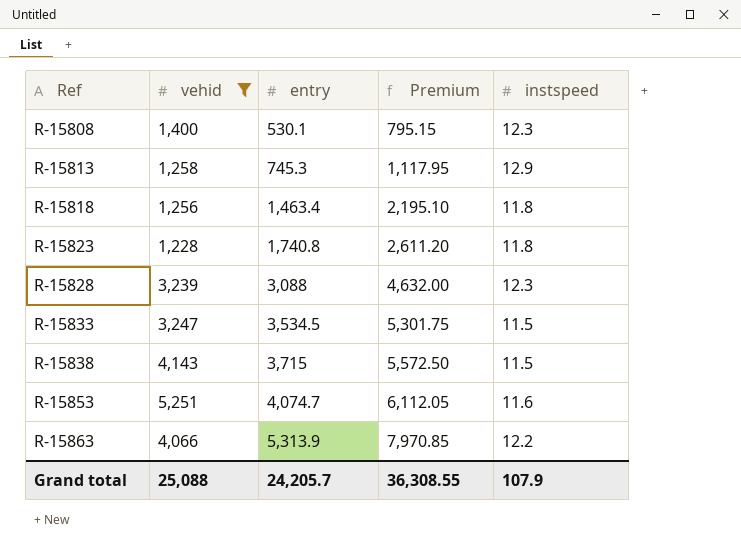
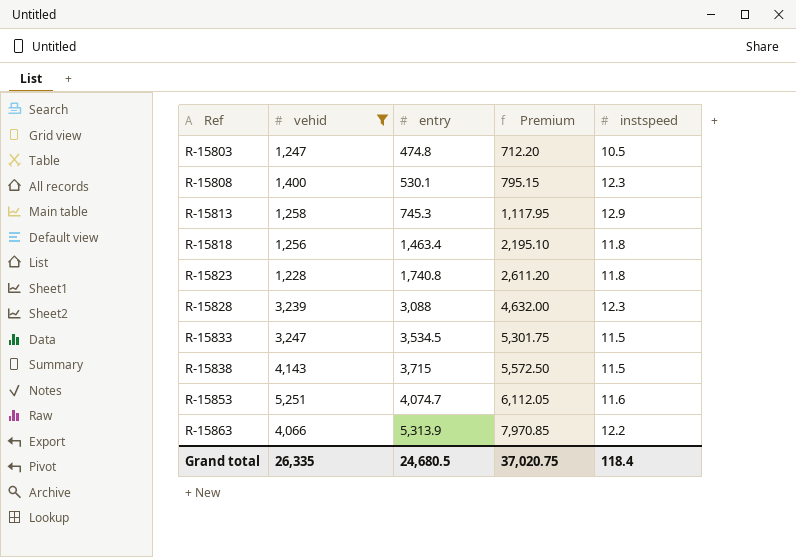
row R-15803: none -> 1,247 | 474.8 | 712.20 | 10.5
Grand total | vehid: 25,088 -> 26,335
Grand total | entry: 24,205.7 -> 24,680.5
Grand total | Premium: 36,308.55 -> 37,020.75
Grand total | instspeed: 107.9 -> 118.4

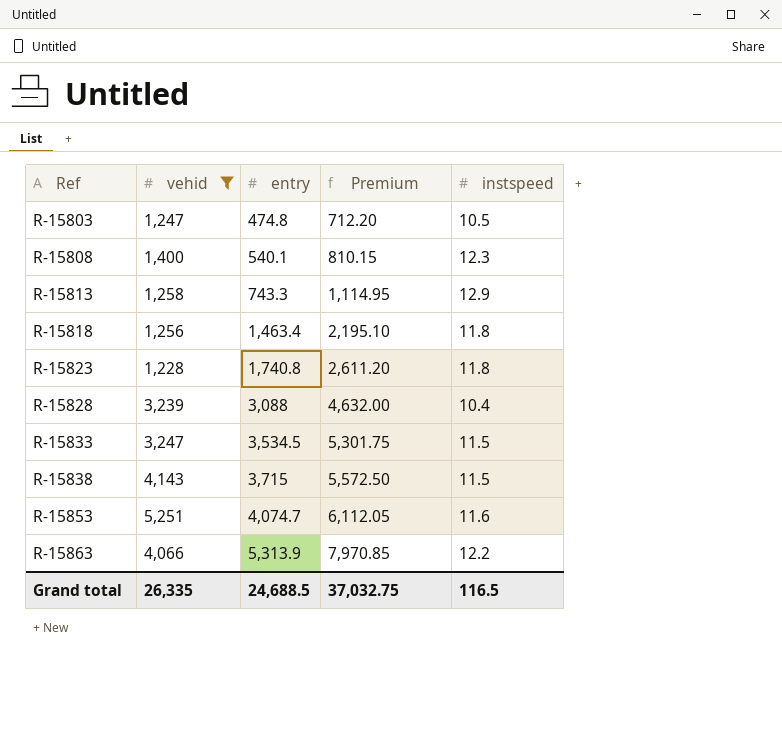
R-15808 | entry: 530.1 -> 540.1
R-15808 | Premium: 795.15 -> 810.15
R-15813 | entry: 745.3 -> 743.3
R-15813 | Premium: 1,117.95 -> 1,114.95
R-15828 | instspeed: 12.3 -> 10.4
Grand total | entry: 24,680.5 -> 24,688.5
Grand total | Premium: 37,020.75 -> 37,032.75
Grand total | instspeed: 118.4 -> 116.5

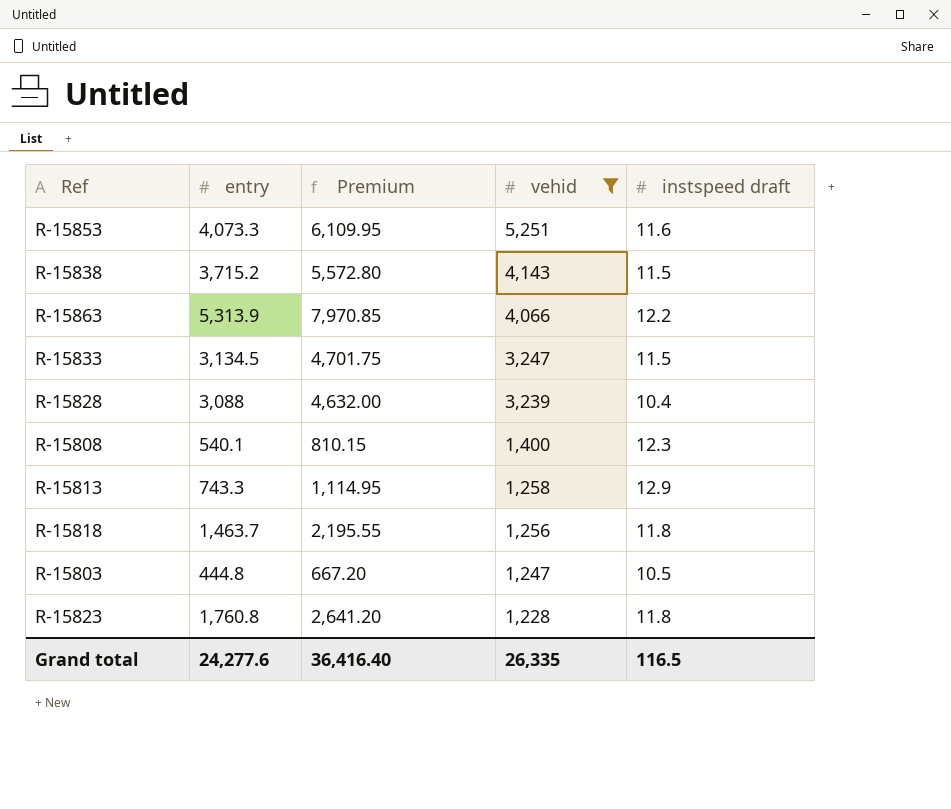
row order: Ref ascending -> vehid descending
column vehid | position: 2 -> 4
column name: instspeed -> instspeed draft
R-15853 | entry: 4,074.7 -> 4,073.3
R-15853 | Premium: 6,112.05 -> 6,109.95
R-15838 | entry: 3,715 -> 3,715.2
R-15838 | Premium: 5,572.50 -> 5,572.80
R-15833 | entry: 3,534.5 -> 3,134.5
R-15833 | Premium: 5,301.75 -> 4,701.75
R-15818 | entry: 1,463.4 -> 1,463.7
R-15818 | Premium: 2,195.10 -> 2,195.55
R-15803 | entry: 474.8 -> 444.8
R-15803 | Premium: 712.20 -> 667.20
R-15823 | entry: 1,740.8 -> 1,760.8
R-15823 | Premium: 2,611.20 -> 2,641.20
Grand total | entry: 24,688.5 -> 24,277.6
Grand total | Premium: 37,032.75 -> 36,416.40

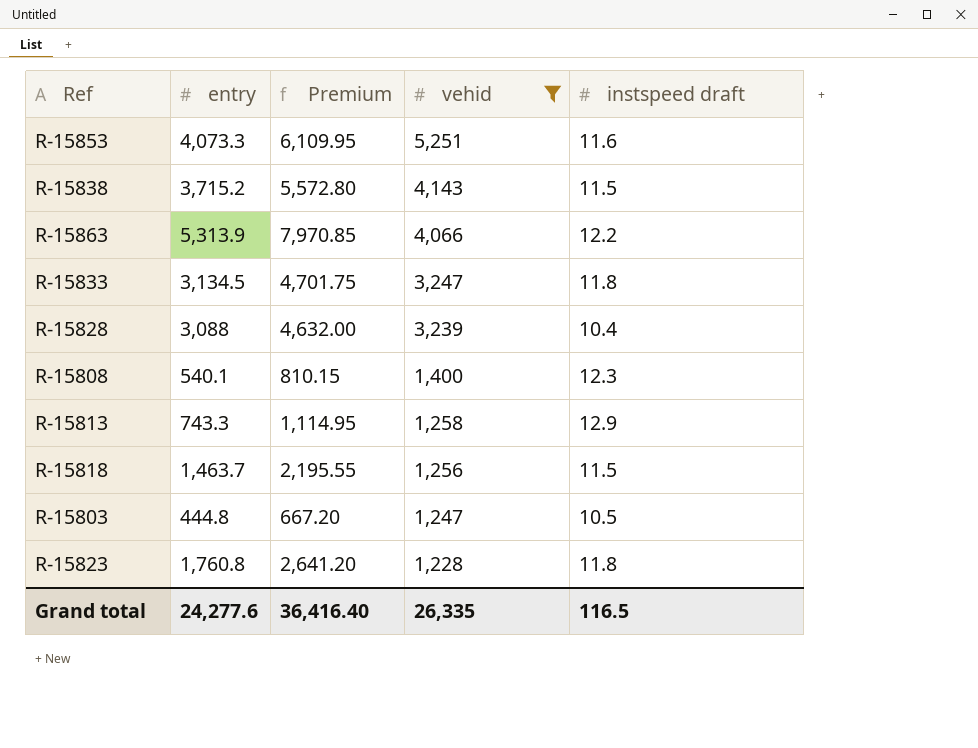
R-15833 | instspeed draft: 11.5 -> 11.8
R-15818 | instspeed draft: 11.8 -> 11.5

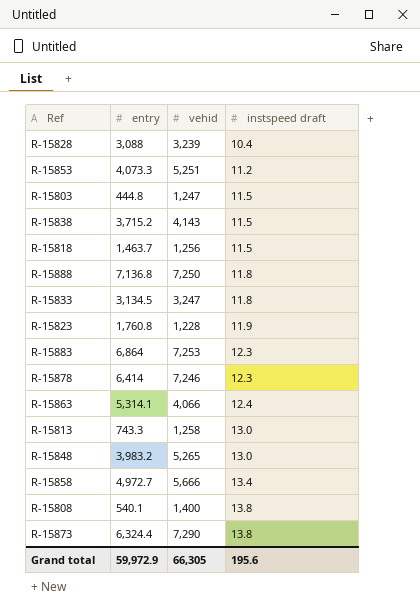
filter: vehid <= 5,251 -> none
row order: vehid descending -> instspeed draft ascending
column Premium | formula: [entry] * 1.5 -> none
R-15853 | instspeed draft: 11.6 -> 11.2
R-15803 | instspeed draft: 10.5 -> 11.5
R-15823 | instspeed draft: 11.8 -> 11.9
R-15863 | entry: 5,313.9 -> 5,314.1
R-15863 | instspeed draft: 12.2 -> 12.4
R-15813 | instspeed draft: 12.9 -> 13.0
R-15808 | instspeed draft: 12.3 -> 13.8
Grand total | entry: 24,277.6 -> 59,972.9
Grand total | vehid: 26,335 -> 66,305
Grand total | instspeed draft: 116.5 -> 195.6

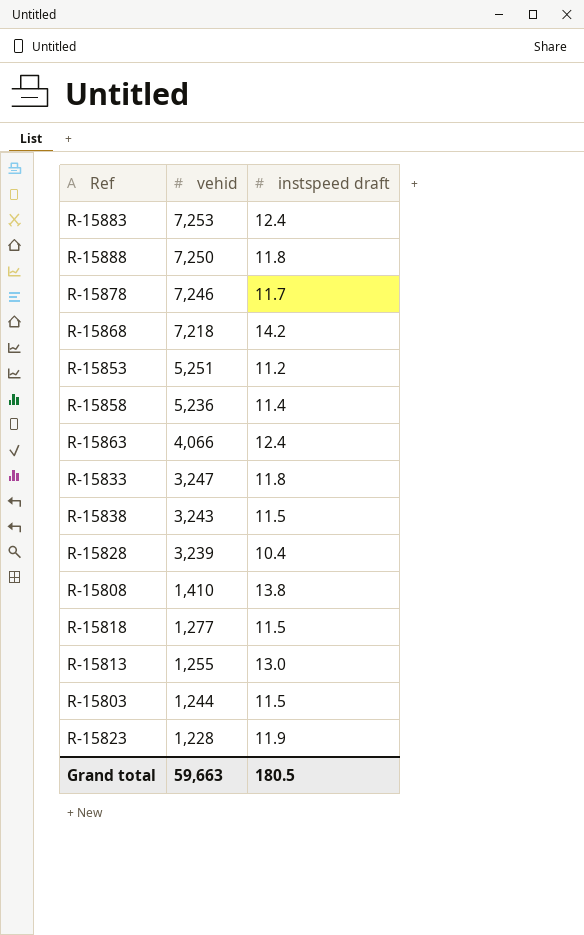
row order: instspeed draft ascending -> vehid descending
column entry | position: 2 -> none
row R-15848: 3,983.2 | 5,265 | 13.0 -> none
row R-15873: 6,324.4 | 7,290 | 13.8 -> none
R-15883 | instspeed draft: 12.3 -> 12.4
R-15878 | instspeed draft: 12.3 -> 11.7
row R-15868: none -> 7,218 | 14.2
R-15858 | vehid: 5,666 -> 5,236
R-15858 | instspeed draft: 13.4 -> 11.4
R-15838 | vehid: 4,143 -> 3,243
R-15808 | vehid: 1,400 -> 1,410
R-15818 | vehid: 1,256 -> 1,277
R-15813 | vehid: 1,258 -> 1,255
R-15803 | vehid: 1,247 -> 1,244
Grand total | vehid: 66,305 -> 59,663
Grand total | instspeed draft: 195.6 -> 180.5

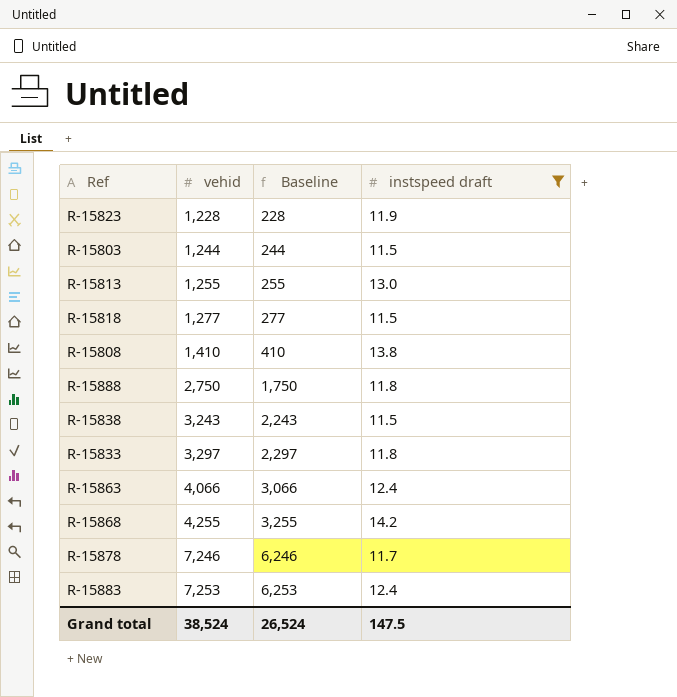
filter: none -> instspeed draft >= 11.5
row order: vehid descending -> vehid ascending
column Baseline | formula: none -> [vehid] - 1000
R-15888 | vehid: 7,250 -> 2,750
R-15833 | vehid: 3,247 -> 3,297
R-15868 | vehid: 7,218 -> 4,255
Grand total | vehid: 59,663 -> 38,524
Grand total | instspeed draft: 180.5 -> 147.5

